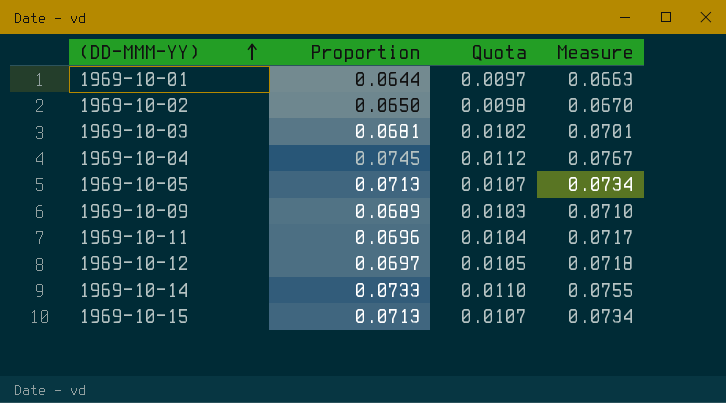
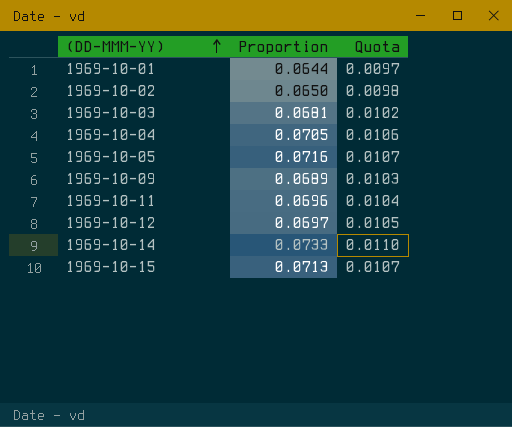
column Measure | formula: [Proportion] * 1.03 -> none
1969-10-04 | Proportion: 0.0745 -> 0.0705
1969-10-04 | Quota: 0.0112 -> 0.0106
1969-10-05 | Proportion: 0.0713 -> 0.0716

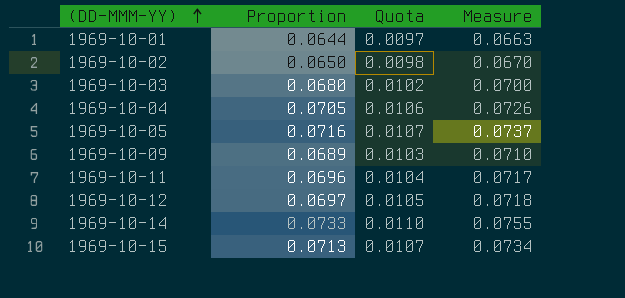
column Measure | formula: none -> [Proportion] * 1.03
1969-10-03 | Proportion: 0.0681 -> 0.0680

